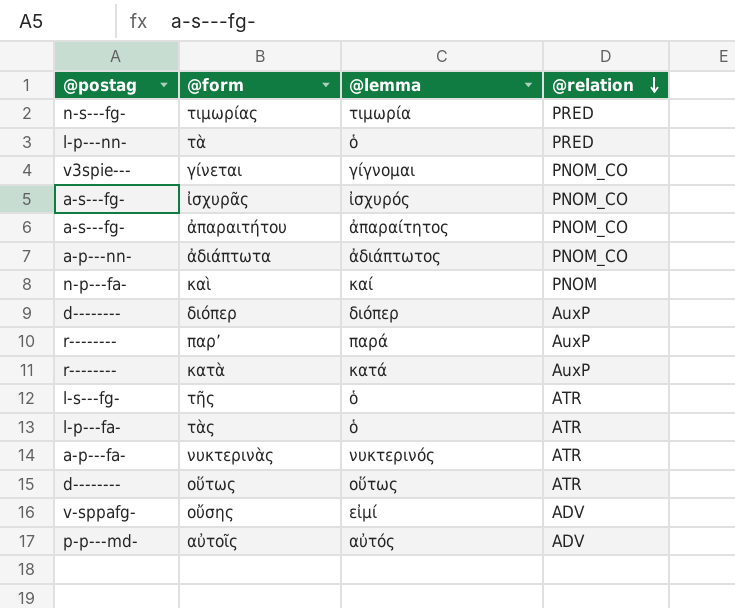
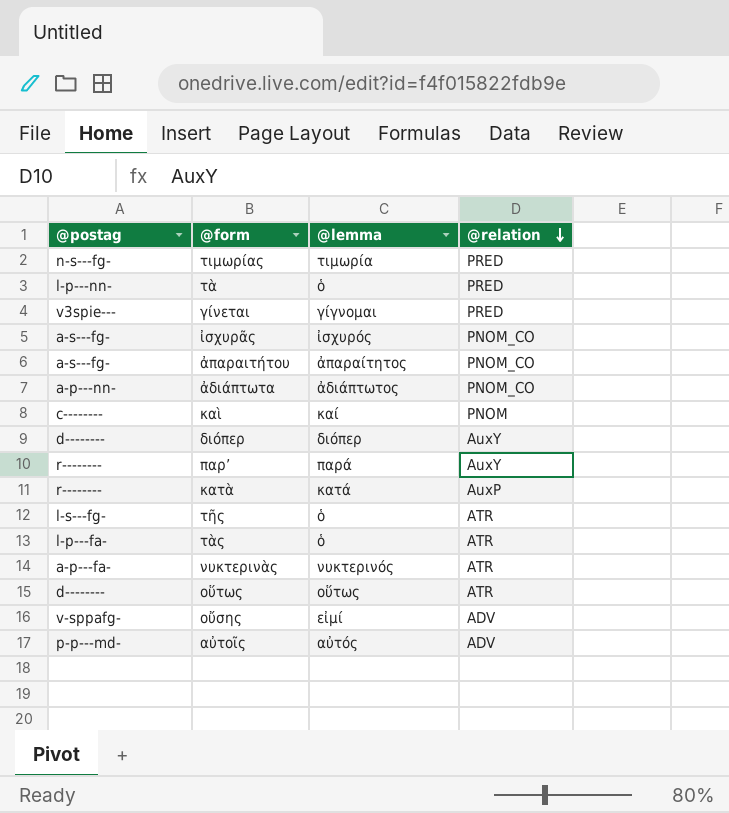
γίνεται | @relation: PNOM_CO -> PRED
καὶ | @postag: n-p---fa- -> c--------
διόπερ | @relation: AuxP -> AuxY
παρʼ | @relation: AuxP -> AuxY

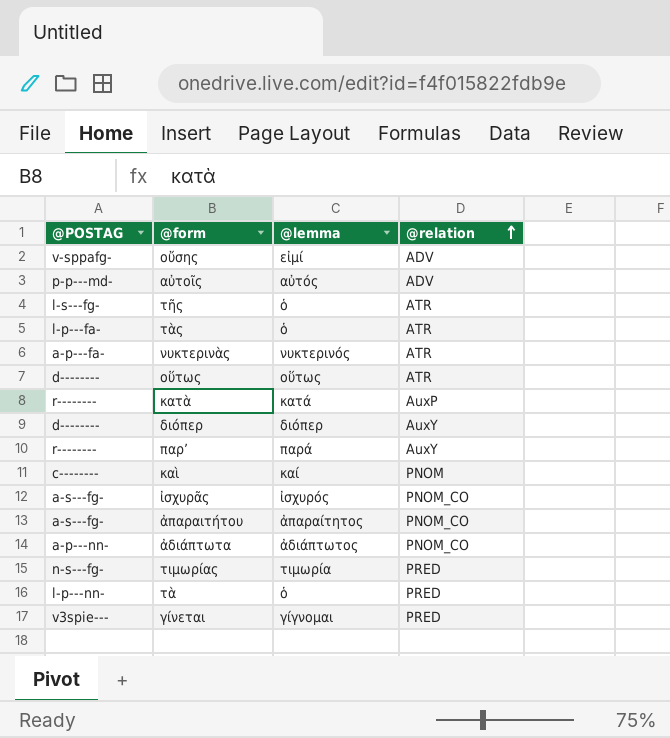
row order: @relation descending -> @relation ascending
column name: @postag -> @POSTAG

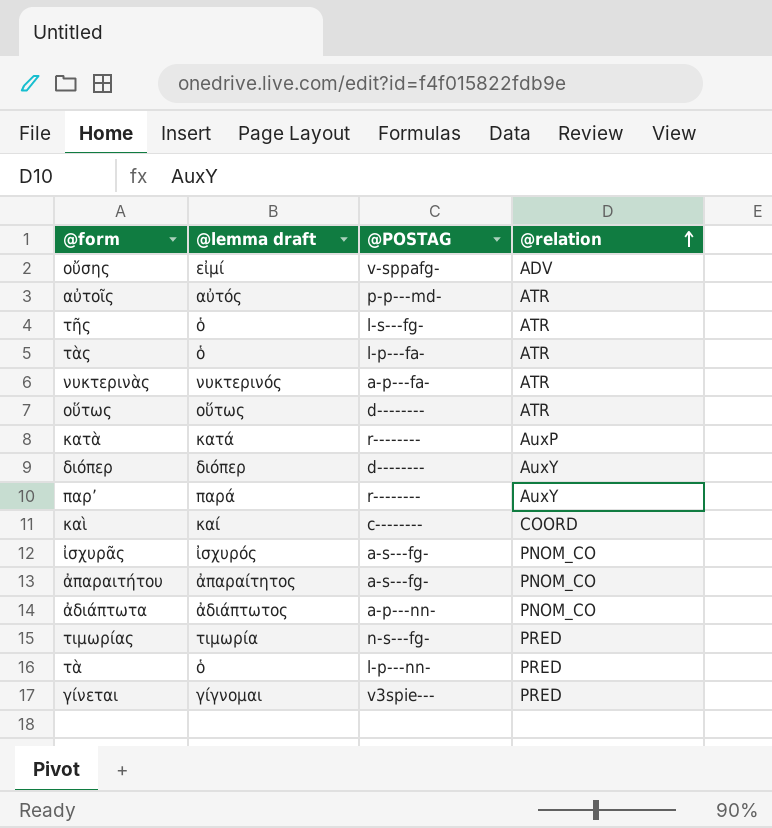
column name: @lemma -> @lemma draft
column @POSTAG | position: 1 -> 3
αὐτοῖς | @relation: ADV -> ATR
καὶ | @relation: PNOM -> COORD

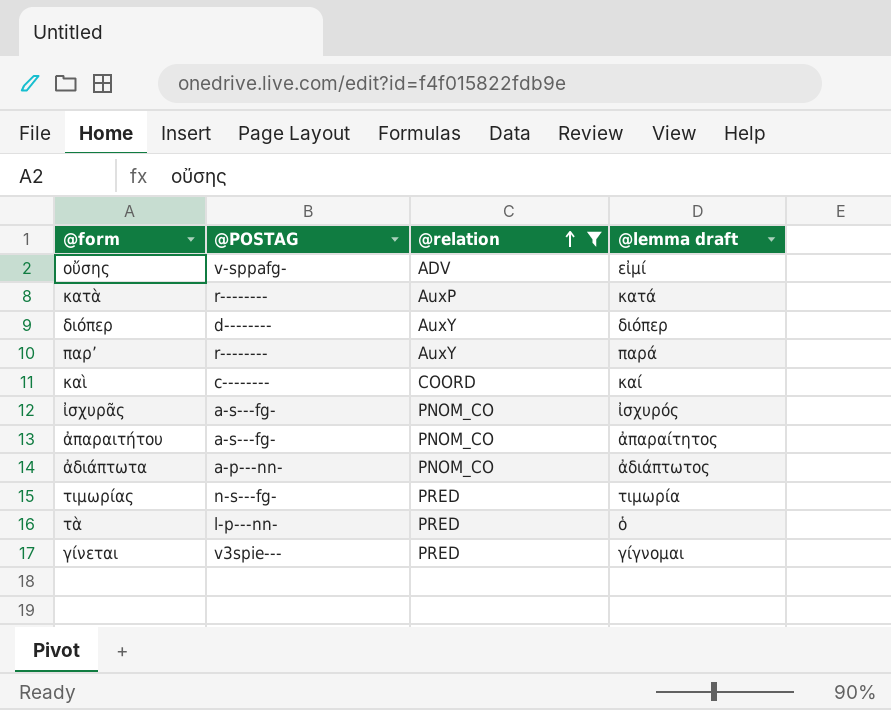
filter: none -> @relation != ATR
column @lemma draft | position: 2 -> 4

